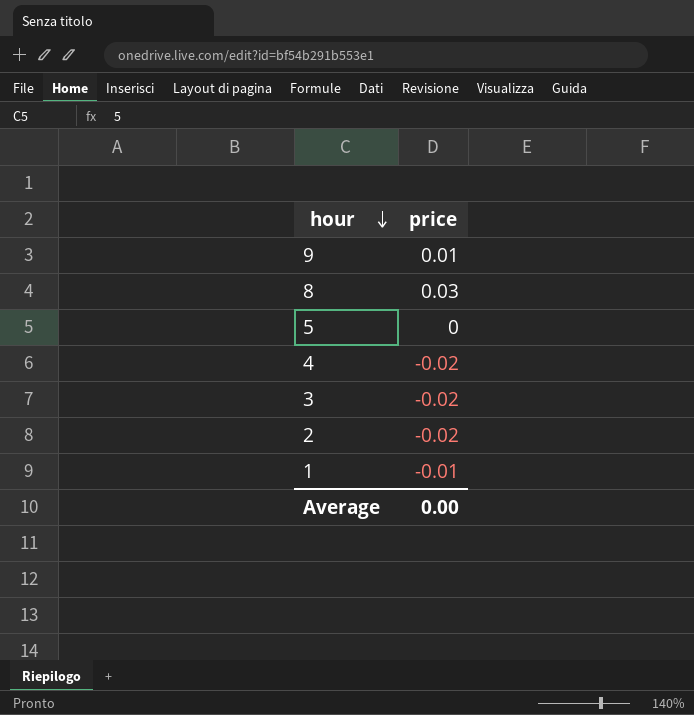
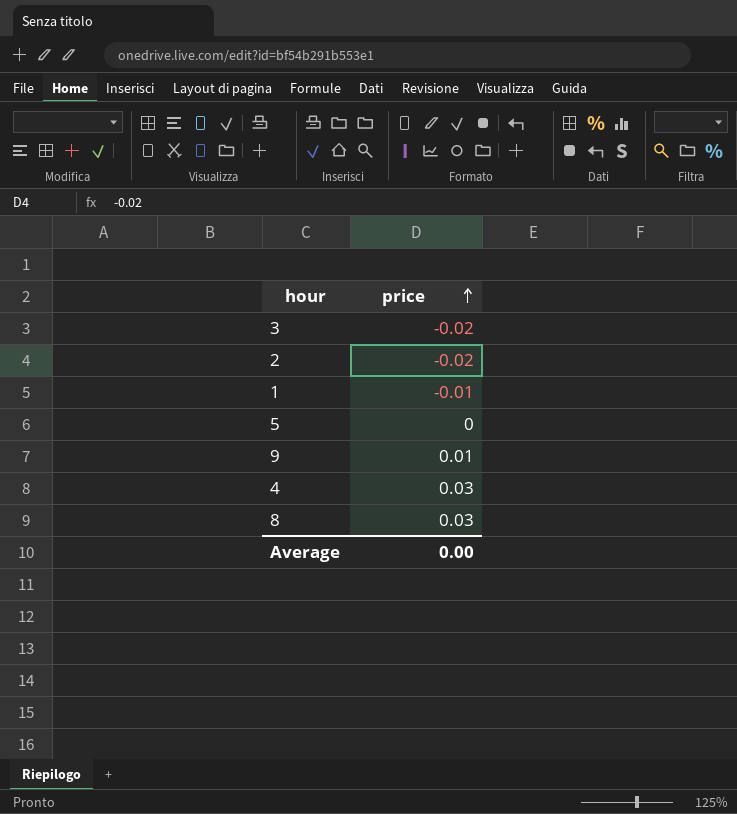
row order: hour descending -> price ascending
4 | price: -0.02 -> 0.03

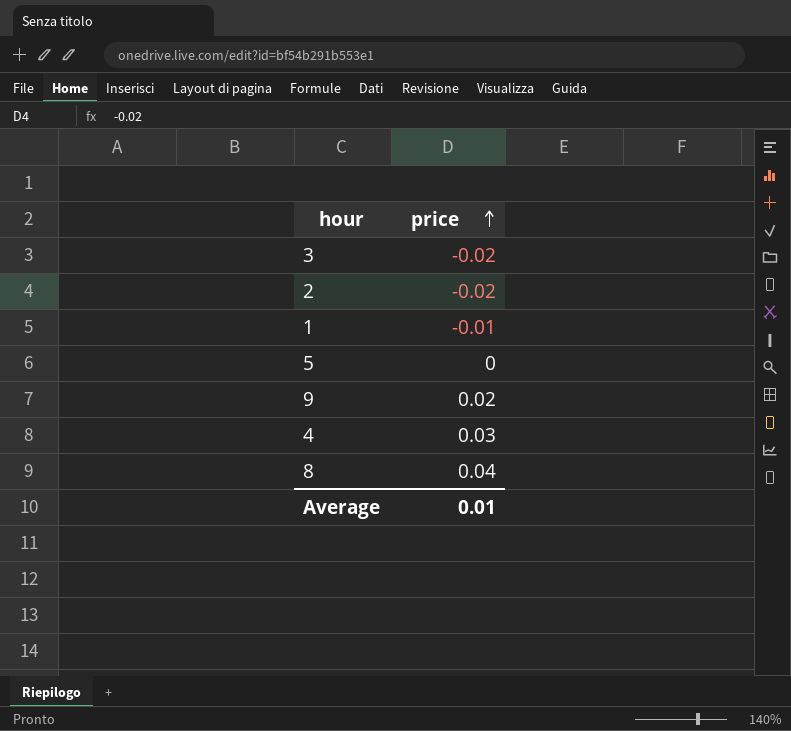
9 | price: 0.01 -> 0.02
8 | price: 0.03 -> 0.04
Average | price: 0.00 -> 0.01

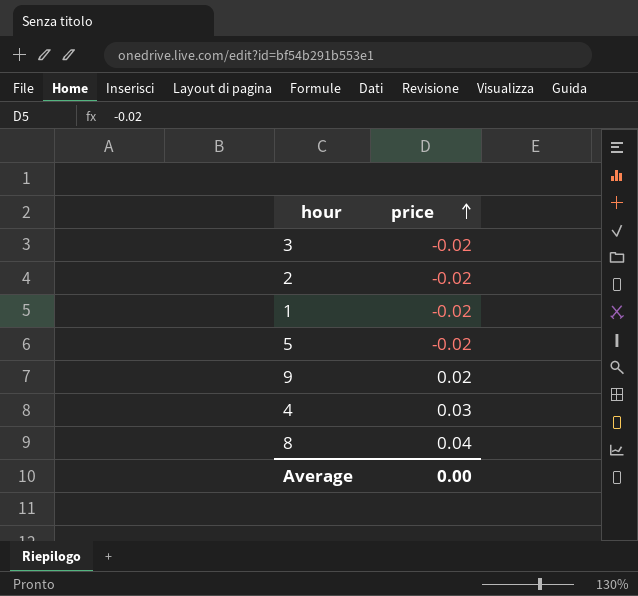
1 | price: -0.01 -> -0.02
5 | price: 0 -> -0.02
Average | price: 0.01 -> 0.00

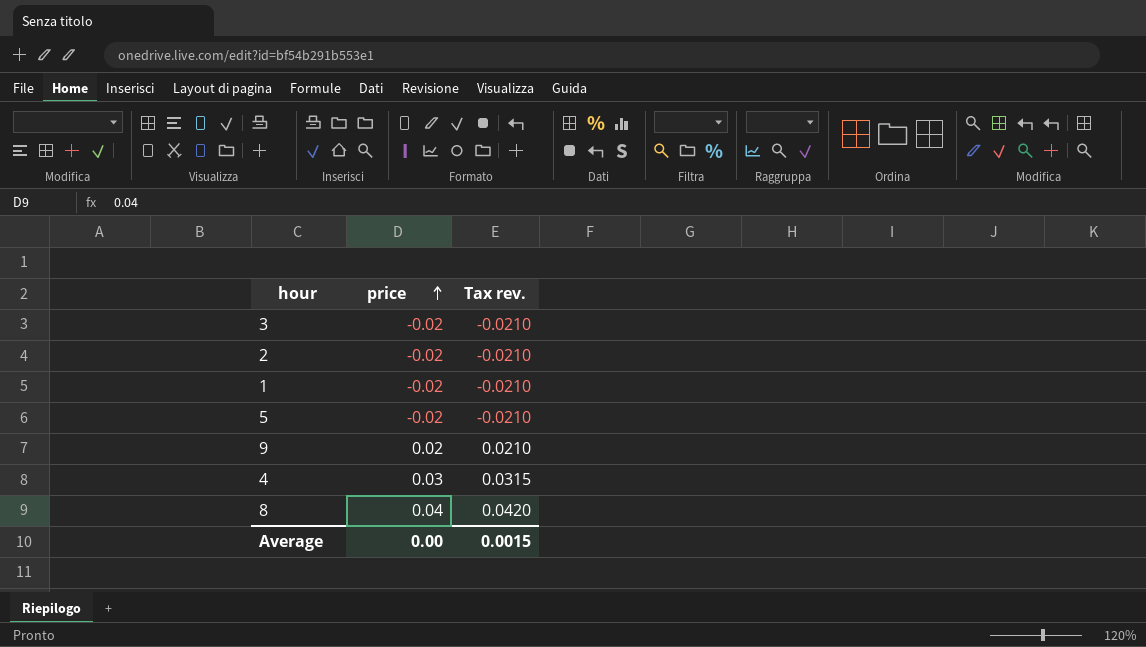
column Tax rev. | formula: none -> [price] * 1.05

